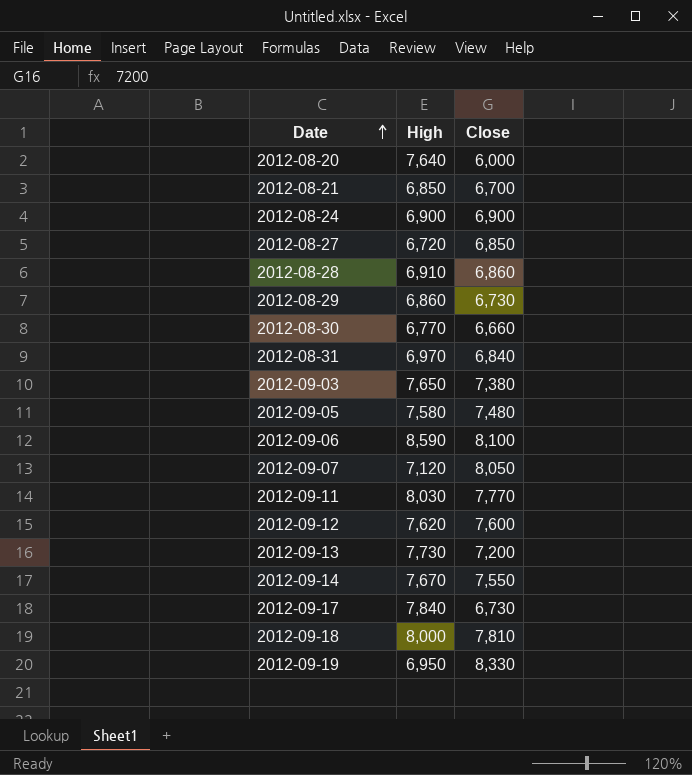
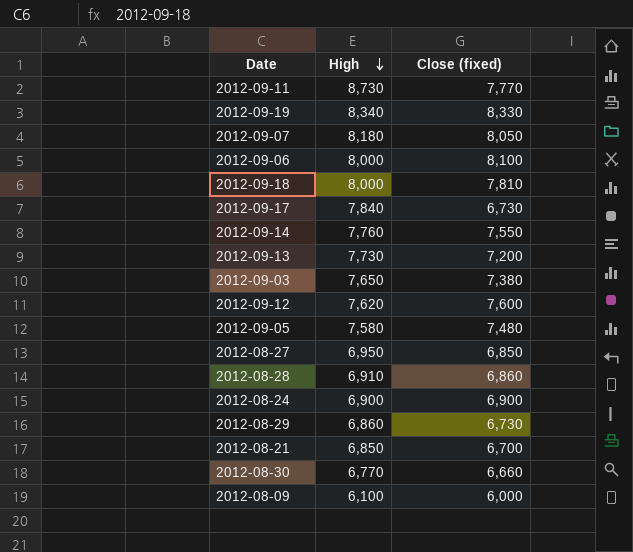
row order: Date ascending -> High descending
column name: Close -> Close (fixed)
row 2012-08-20: 7,640 | 6,000 -> none
row 2012-08-31: 6,970 | 6,840 -> none
2012-09-11 | High: 8,030 -> 8,730
2012-09-19 | High: 6,950 -> 8,340
2012-09-07 | High: 7,120 -> 8,180
2012-09-06 | High: 8,590 -> 8,000
2012-09-14 | High: 7,670 -> 7,760
2012-08-27 | High: 6,720 -> 6,950
row 2012-08-09: none -> 6,100 | 6,000

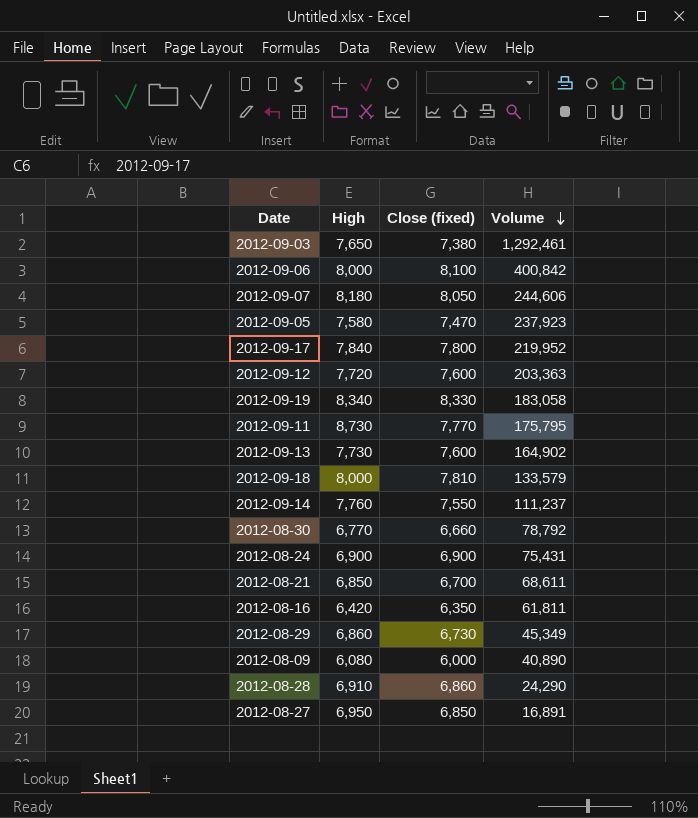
row order: High descending -> Volume descending
column Volume | position: none -> 4
2012-09-05 | Close (fixed): 7,480 -> 7,470
2012-09-17 | Close (fixed): 6,730 -> 7,800
2012-09-12 | High: 7,620 -> 7,720
2012-09-13 | Close (fixed): 7,200 -> 7,600
row 2012-08-16: none -> 6,420 | 6,350 | 61,811
2012-08-09 | High: 6,100 -> 6,080

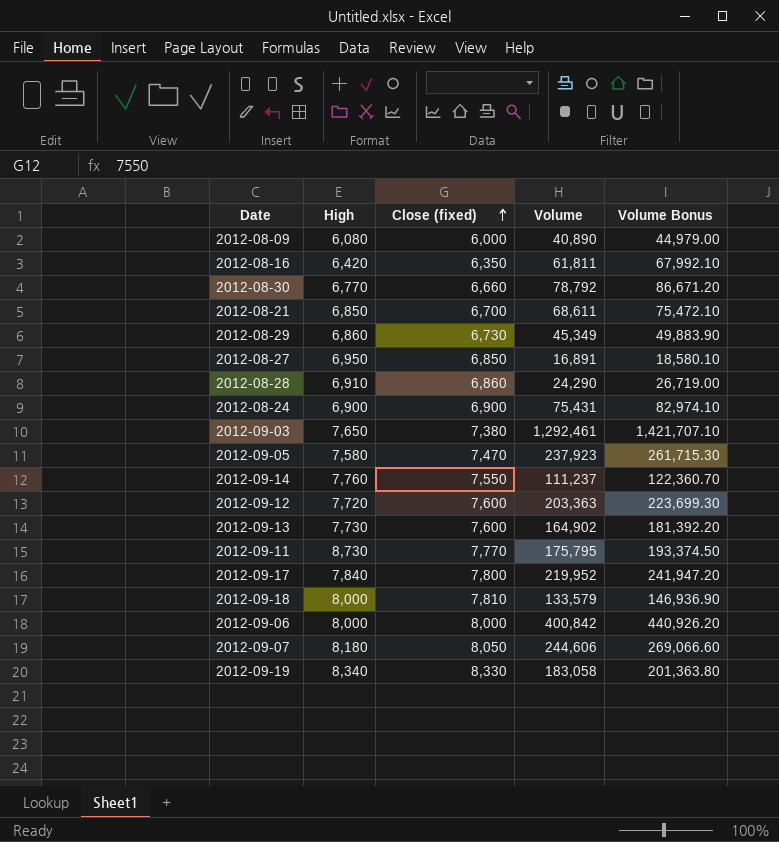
row order: Volume descending -> Close (fixed) ascending
column Volume Bonus | formula: none -> [Volume] * 1.1
2012-09-06 | Close (fixed): 8,100 -> 8,000

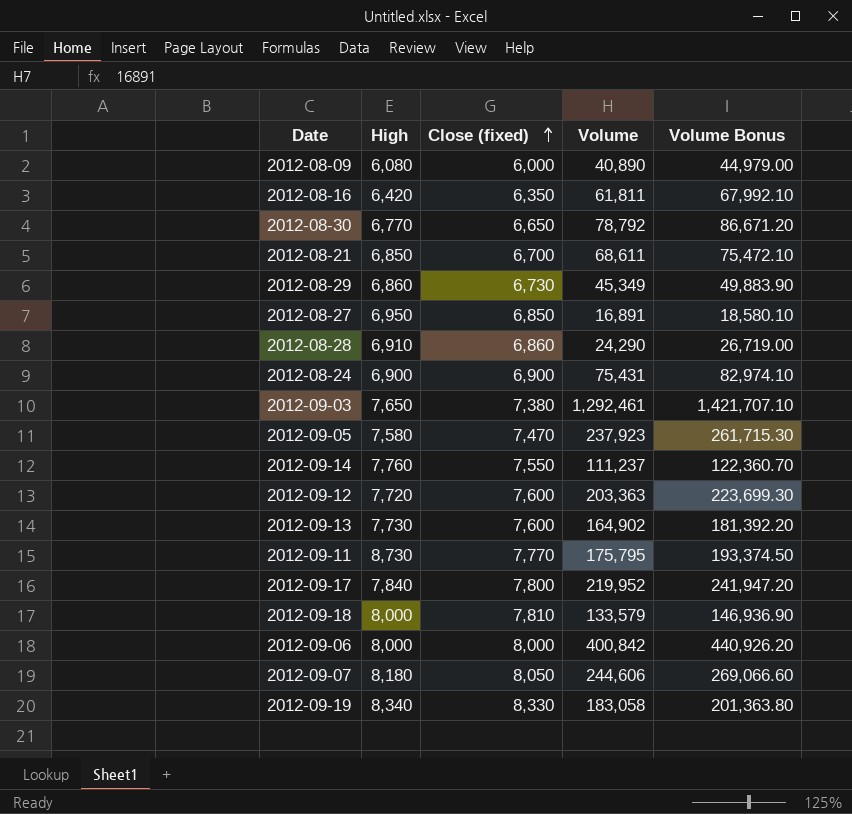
2012-08-30 | Close (fixed): 6,660 -> 6,650

